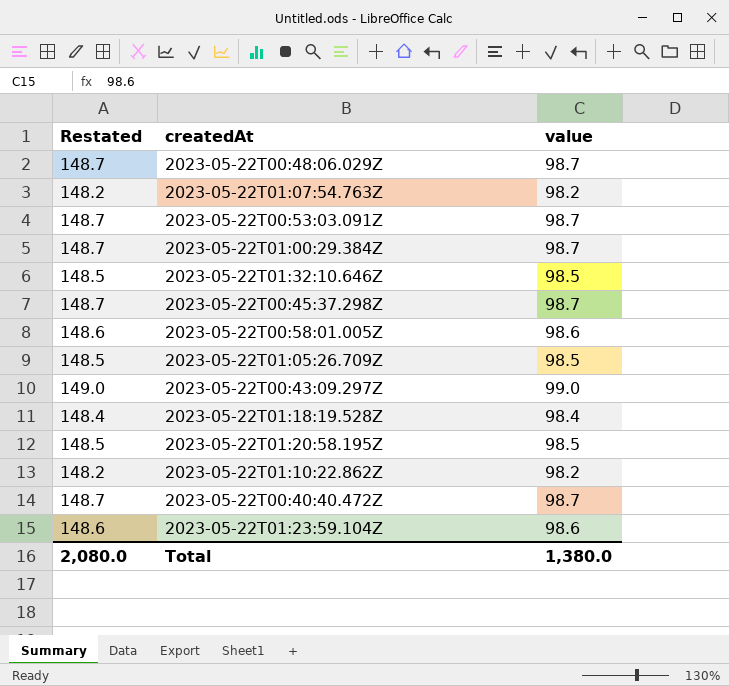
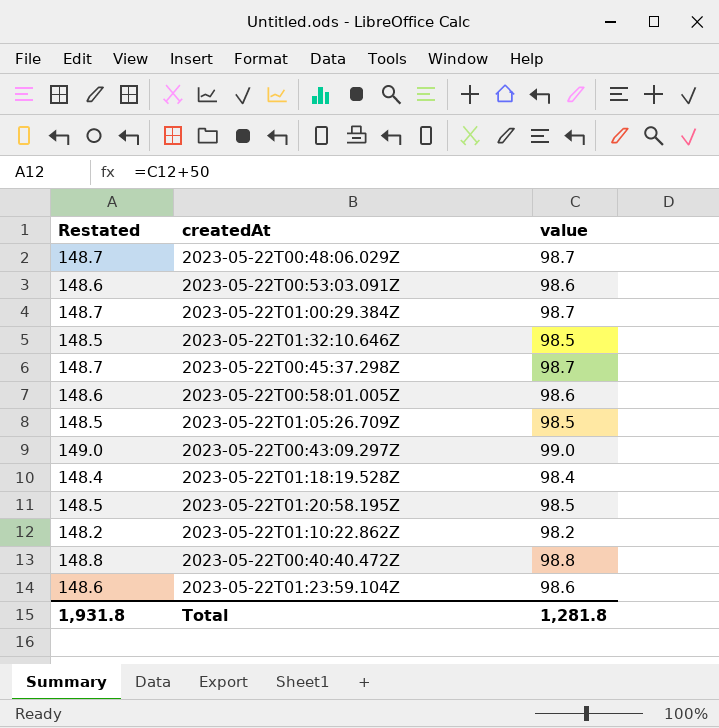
row 2023-05-22T01:07:54.763Z: 148.2 | 98.2 -> none
2023-05-22T00:53:03.091Z | Restated: 148.7 -> 148.6
2023-05-22T00:53:03.091Z | value: 98.7 -> 98.6
2023-05-22T00:40:40.472Z | Restated: 148.7 -> 148.8
2023-05-22T00:40:40.472Z | value: 98.7 -> 98.8
Total | Restated: 2,080.0 -> 1,931.8
Total | value: 1,380.0 -> 1,281.8

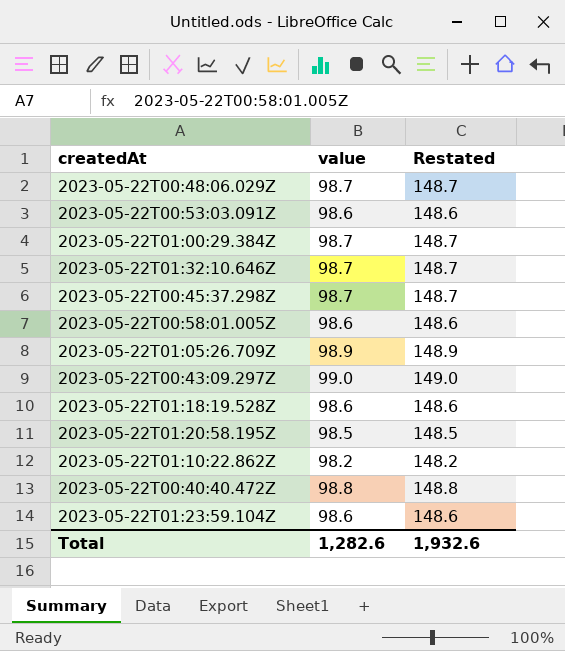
column Restated | position: 1 -> 3
2023-05-22T01:32:10.646Z | value: 98.5 -> 98.7
2023-05-22T01:32:10.646Z | Restated: 148.5 -> 148.7
2023-05-22T01:05:26.709Z | value: 98.5 -> 98.9
2023-05-22T01:05:26.709Z | Restated: 148.5 -> 148.9
2023-05-22T01:18:19.528Z | value: 98.4 -> 98.6
2023-05-22T01:18:19.528Z | Restated: 148.4 -> 148.6
Total | value: 1,281.8 -> 1,282.6
Total | Restated: 1,931.8 -> 1,932.6

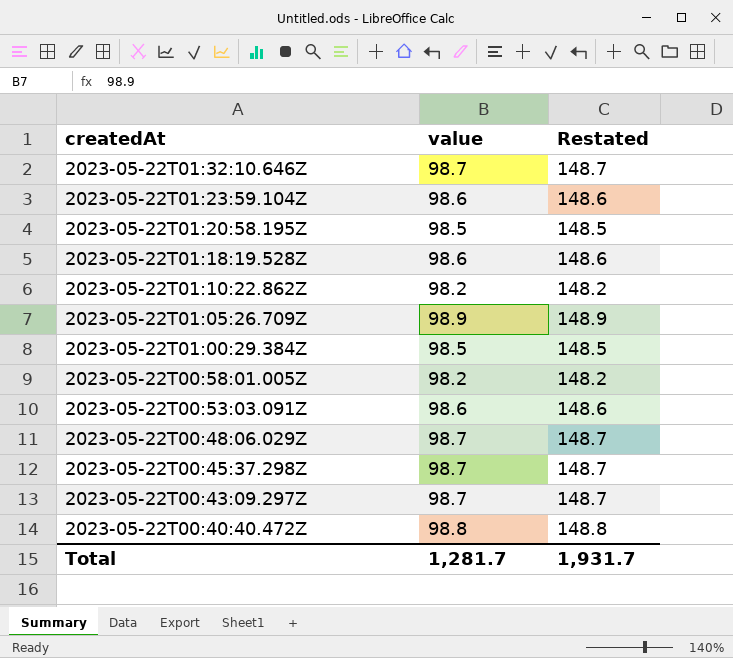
row order: none -> createdAt descending
2023-05-22T01:00:29.384Z | value: 98.7 -> 98.5
2023-05-22T01:00:29.384Z | Restated: 148.7 -> 148.5
2023-05-22T00:58:01.005Z | value: 98.6 -> 98.2
2023-05-22T00:58:01.005Z | Restated: 148.6 -> 148.2
2023-05-22T00:43:09.297Z | value: 99.0 -> 98.7
2023-05-22T00:43:09.297Z | Restated: 149.0 -> 148.7
Total | value: 1,282.6 -> 1,281.7
Total | Restated: 1,932.6 -> 1,931.7

